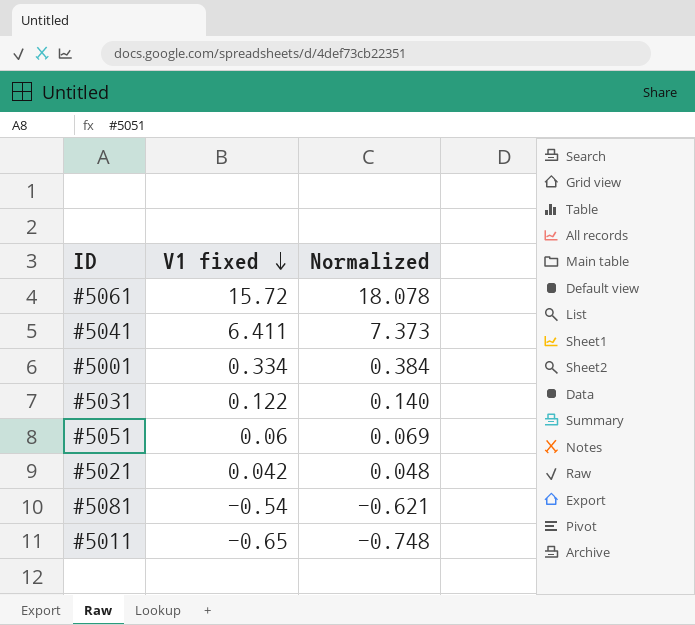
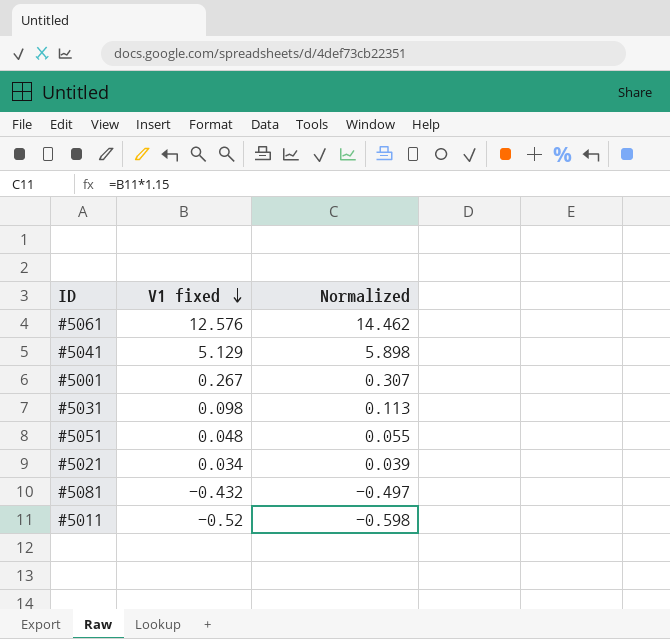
#5061 | V1 fixed: 15.72 -> 12.576
#5061 | Normalized: 18.078 -> 14.462
#5041 | V1 fixed: 6.411 -> 5.129
#5041 | Normalized: 7.373 -> 5.898
#5001 | V1 fixed: 0.334 -> 0.267
#5001 | Normalized: 0.384 -> 0.307
#5031 | V1 fixed: 0.122 -> 0.098
#5031 | Normalized: 0.140 -> 0.113
#5051 | V1 fixed: 0.06 -> 0.048
#5051 | Normalized: 0.069 -> 0.055
#5021 | V1 fixed: 0.042 -> 0.034
#5021 | Normalized: 0.048 -> 0.039
#5081 | V1 fixed: -0.54 -> -0.432
#5081 | Normalized: -0.621 -> -0.497
#5011 | V1 fixed: -0.65 -> -0.52
#5011 | Normalized: -0.748 -> -0.598

